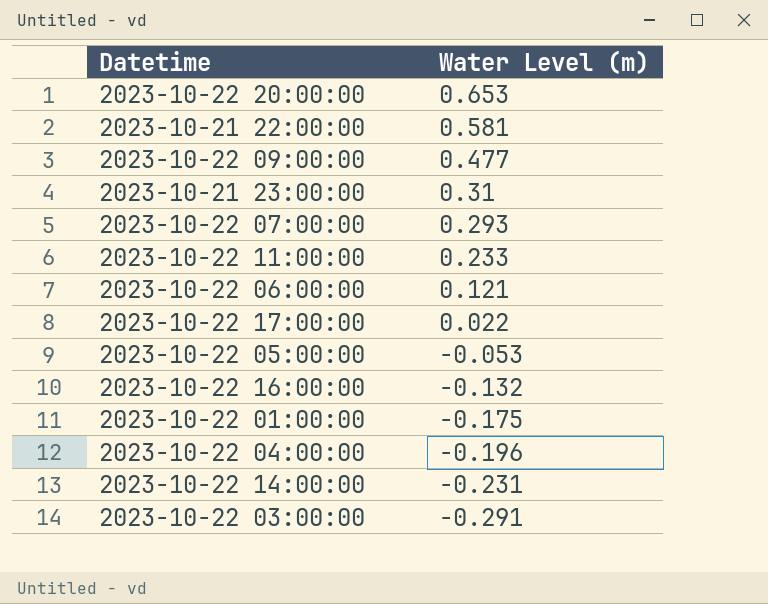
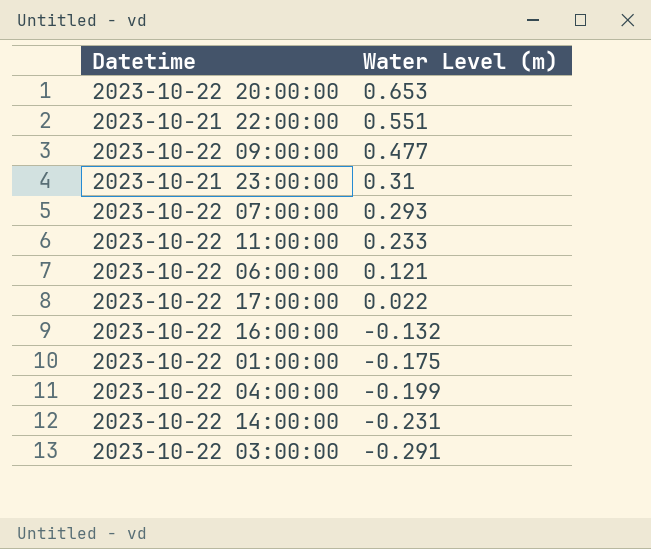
row 2023-10-22 05:00:00: -0.053 -> none
2023-10-21 22:00:00 | Water Level (m): 0.581 -> 0.551
2023-10-22 04:00:00 | Water Level (m): -0.196 -> -0.199

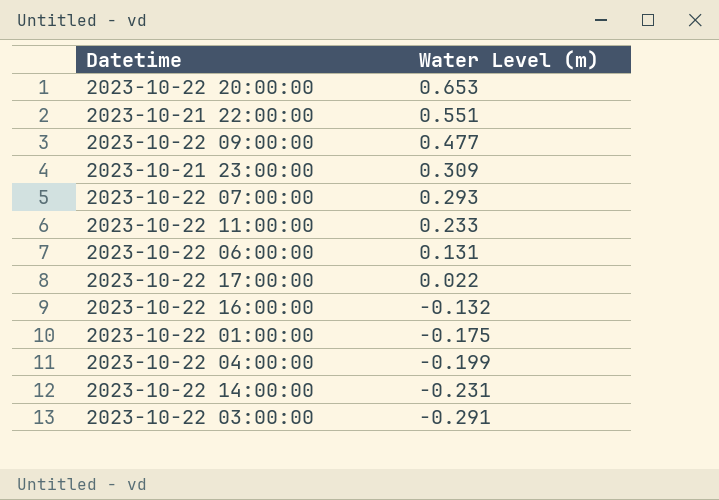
2023-10-21 23:00:00 | Water Level (m): 0.31 -> 0.309
2023-10-22 06:00:00 | Water Level (m): 0.121 -> 0.131

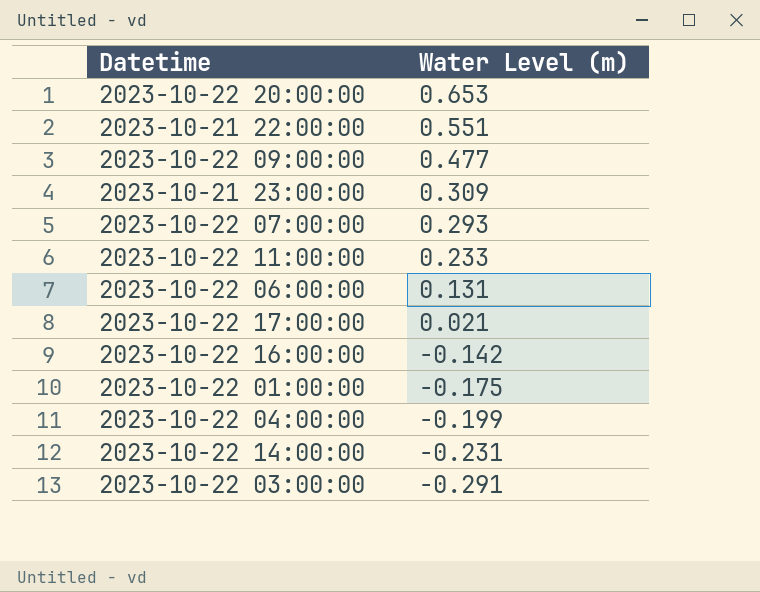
2023-10-22 17:00:00 | Water Level (m): 0.022 -> 0.021
2023-10-22 16:00:00 | Water Level (m): -0.132 -> -0.142

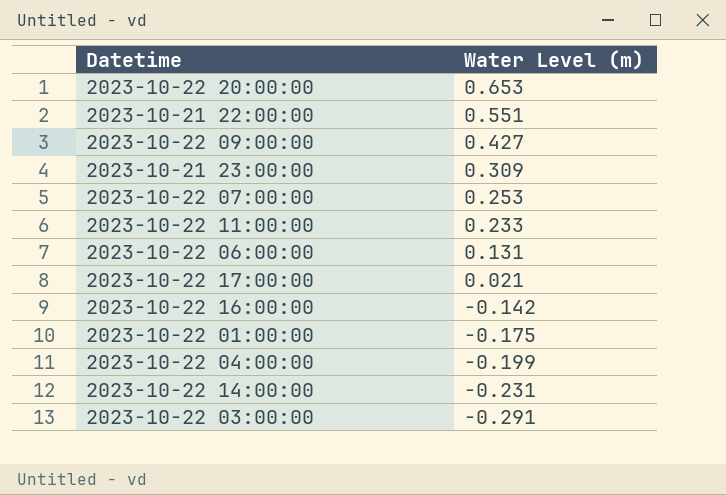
2023-10-22 09:00:00 | Water Level (m): 0.477 -> 0.427
2023-10-22 07:00:00 | Water Level (m): 0.293 -> 0.253

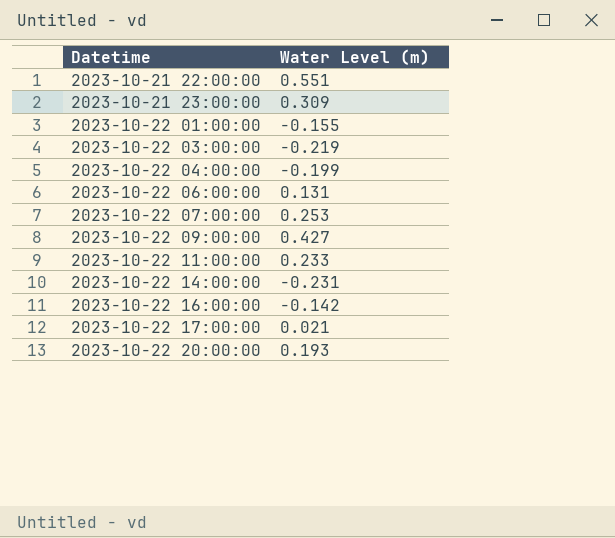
row order: Water Level (m) descending -> Datetime ascending
2023-10-22 01:00:00 | Water Level (m): -0.175 -> -0.155
2023-10-22 03:00:00 | Water Level (m): -0.291 -> -0.219
2023-10-22 20:00:00 | Water Level (m): 0.653 -> 0.193

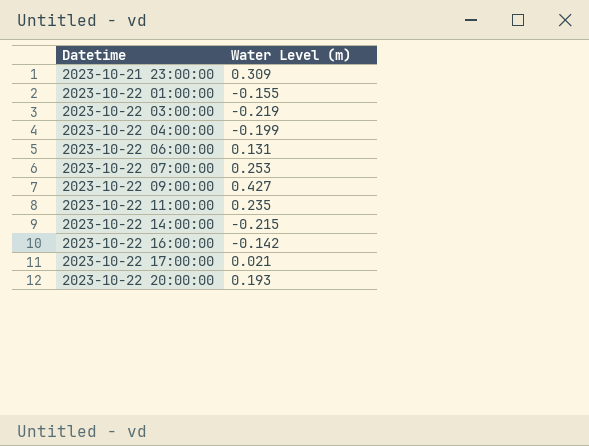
row 2023-10-21 22:00:00: 0.551 -> none
2023-10-22 11:00:00 | Water Level (m): 0.233 -> 0.235
2023-10-22 14:00:00 | Water Level (m): -0.231 -> -0.215

